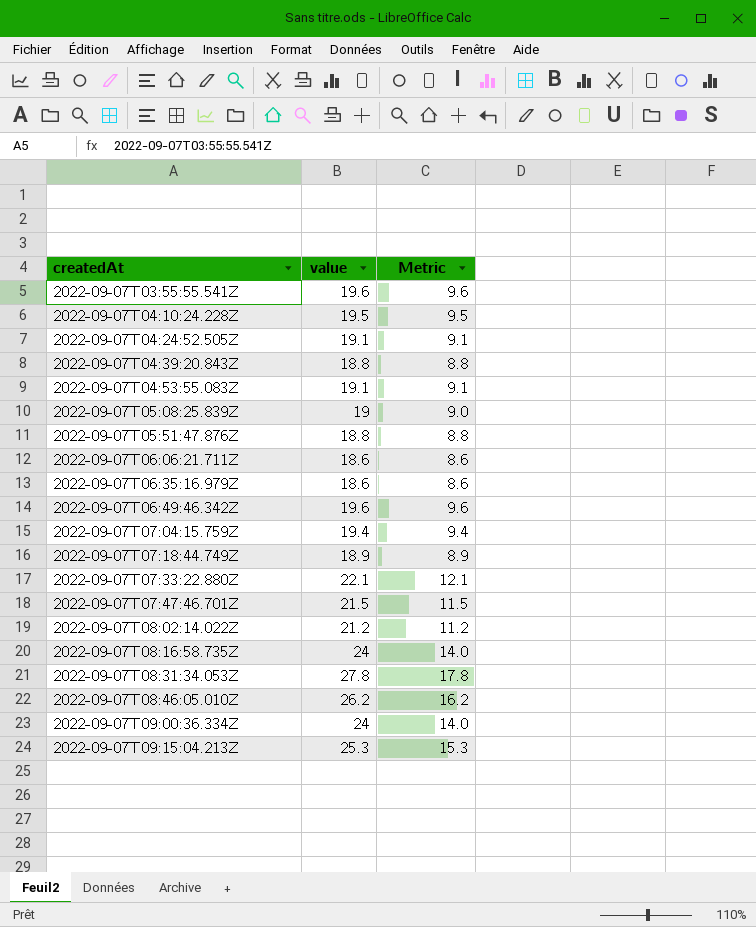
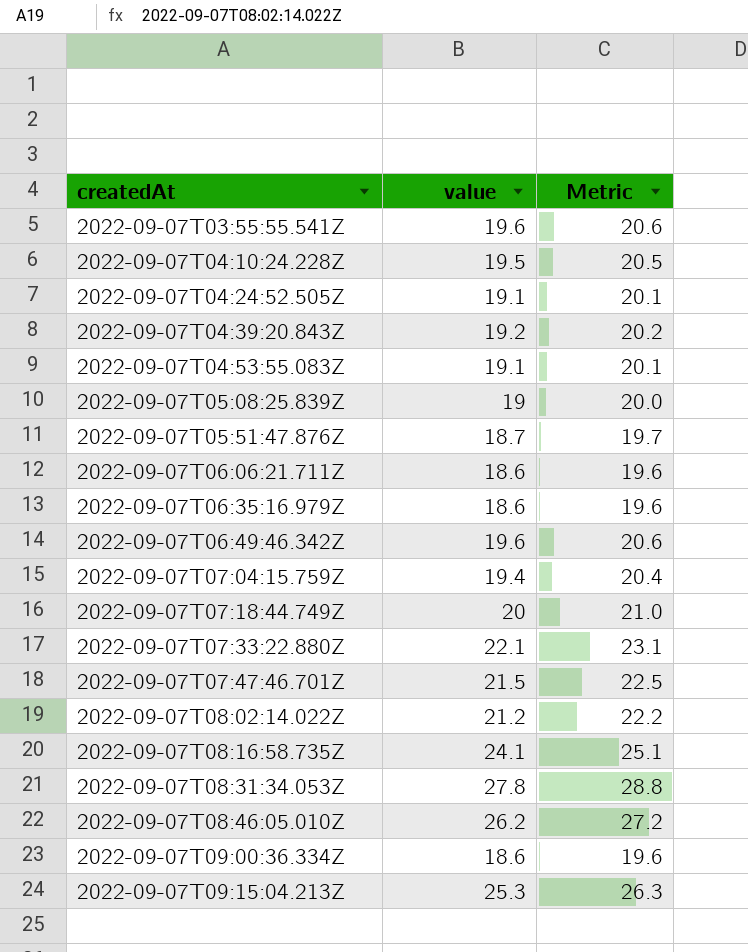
column Metric | formula: [value] - 10 -> [value] + 1
2022-09-07T04:39:20.843Z | value: 18.8 -> 19.2
2022-09-07T05:51:47.876Z | value: 18.8 -> 18.7
2022-09-07T07:18:44.749Z | value: 18.9 -> 20
2022-09-07T08:16:58.735Z | value: 24 -> 24.1
2022-09-07T09:00:36.334Z | value: 24 -> 18.6

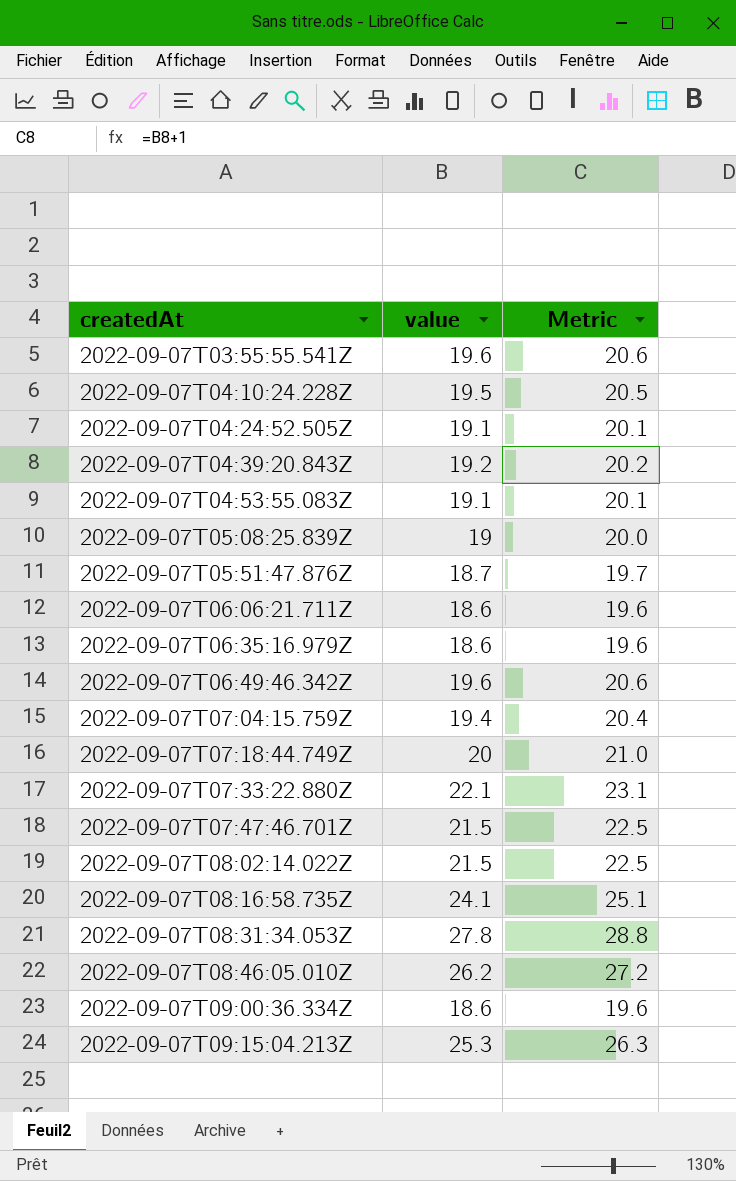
2022-09-07T08:02:14.022Z | value: 21.2 -> 21.5
2022-09-07T08:02:14.022Z | Metric: 22.2 -> 22.5

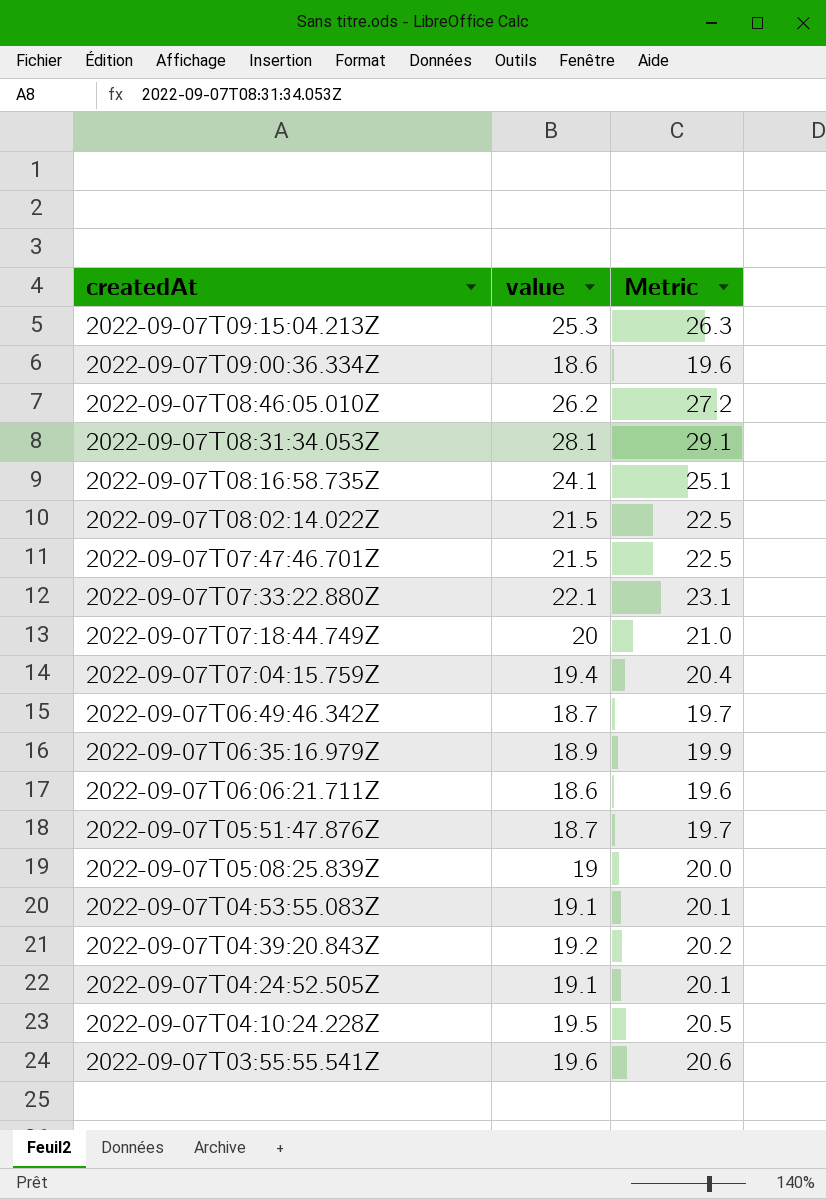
row order: createdAt ascending -> createdAt descending
2022-09-07T08:31:34.053Z | value: 27.8 -> 28.1
2022-09-07T08:31:34.053Z | Metric: 28.8 -> 29.1
2022-09-07T06:49:46.342Z | value: 19.6 -> 18.7
2022-09-07T06:49:46.342Z | Metric: 20.6 -> 19.7
2022-09-07T06:35:16.979Z | value: 18.6 -> 18.9
2022-09-07T06:35:16.979Z | Metric: 19.6 -> 19.9

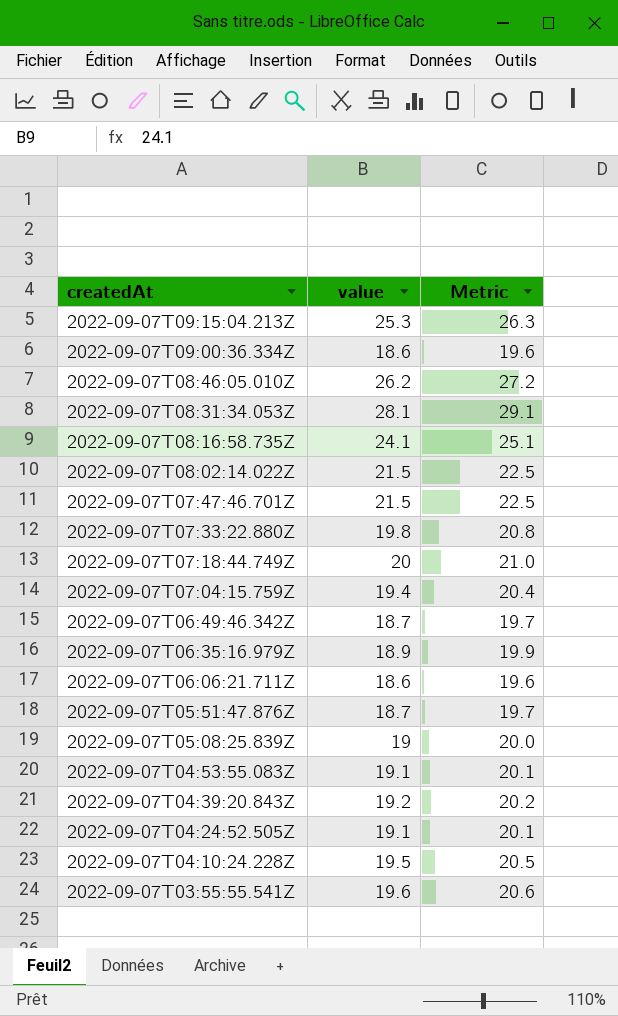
2022-09-07T07:33:22.880Z | value: 22.1 -> 19.8
2022-09-07T07:33:22.880Z | Metric: 23.1 -> 20.8

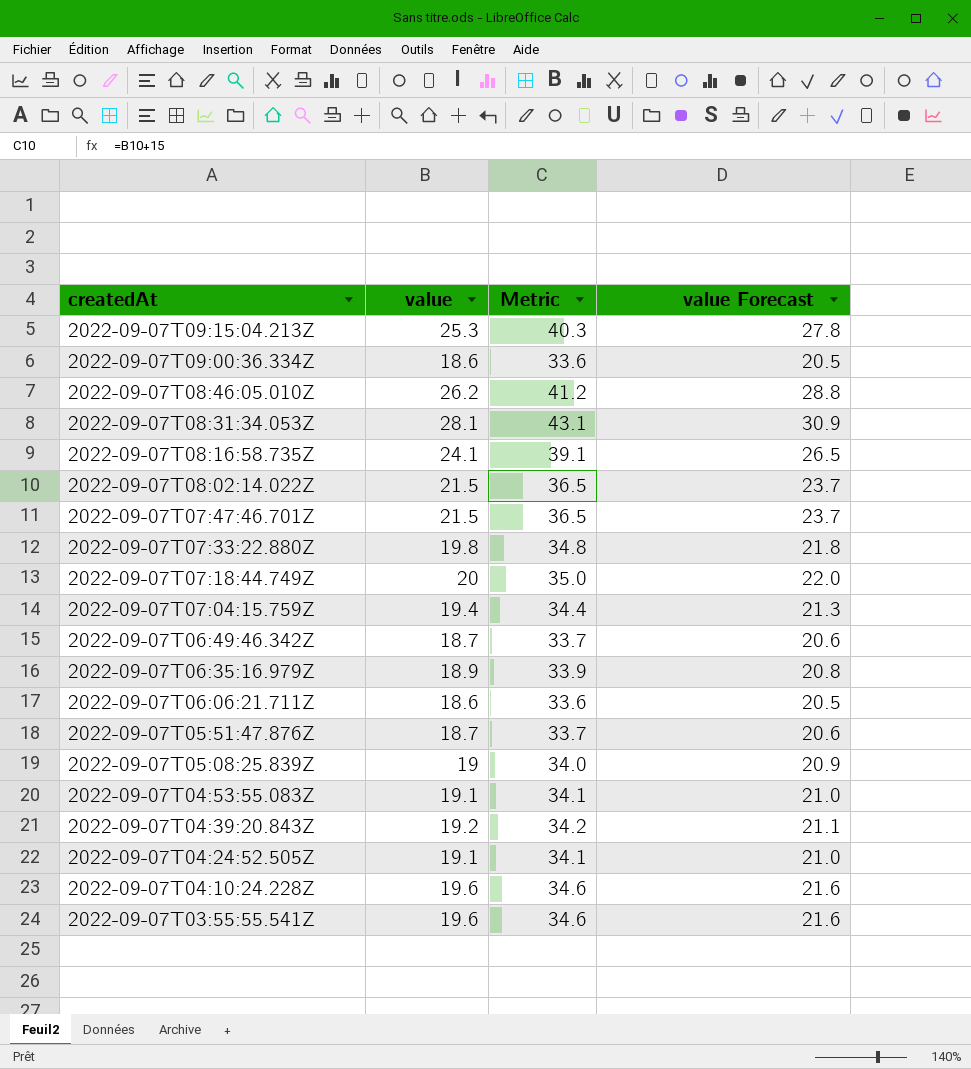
column Metric | formula: [value] + 1 -> [value] + 15
column value Forecast | formula: none -> [value] * 1.1
2022-09-07T04:10:24.228Z | value: 19.5 -> 19.6

